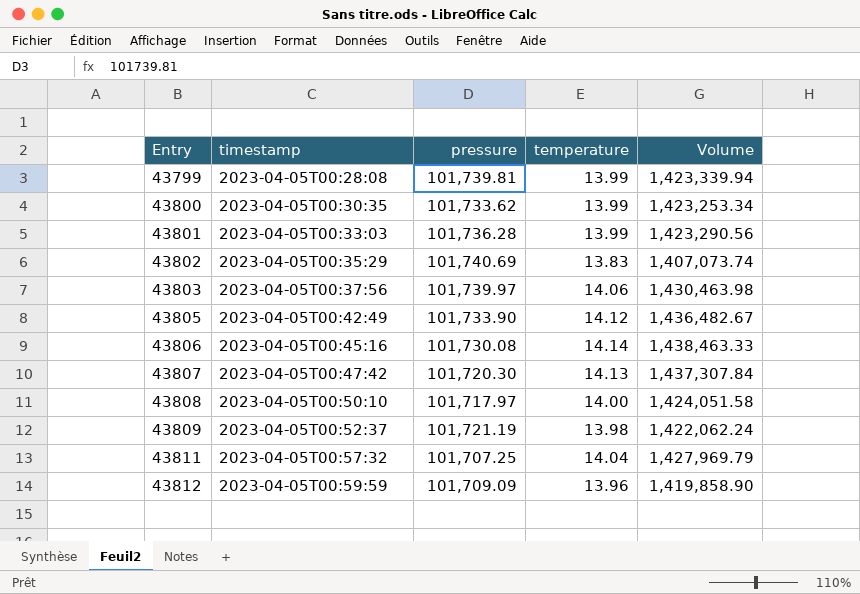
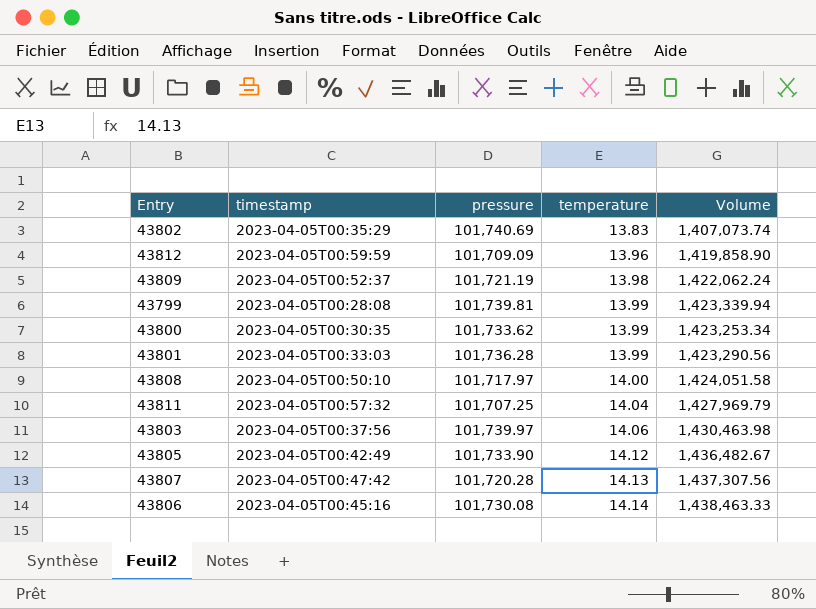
row order: Entry ascending -> temperature ascending
43807 | pressure: 101,720.30 -> 101,720.28
43807 | Volume: 1,437,307.84 -> 1,437,307.56

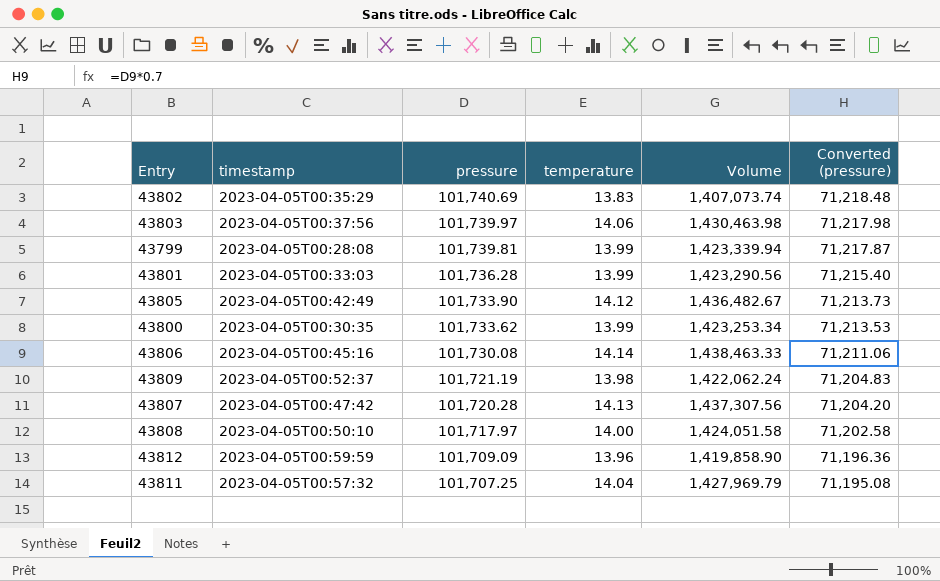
row order: temperature ascending -> pressure descending
column Converted (pressure) | formula: none -> [pressure] * 0.7

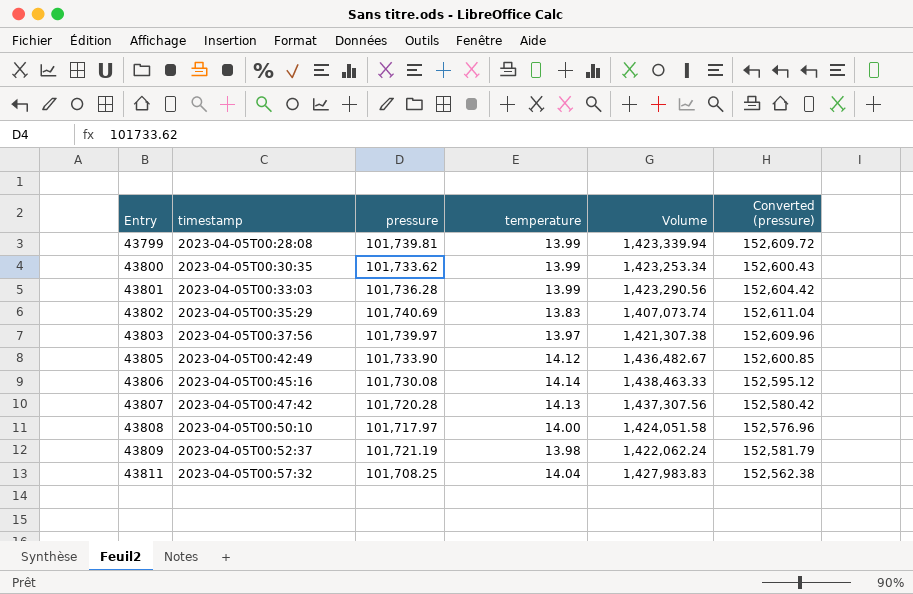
row order: pressure descending -> Entry ascending
column Converted (pressure) | formula: [pressure] * 0.7 -> [pressure] * 1.5
row 43812: 2023-04-05T00:59:59 | 101,709.09 | 13.96 | 1,419,858.90 | 71,196.36 -> none
43803 | temperature: 14.06 -> 13.97
43803 | Volume: 1,430,463.98 -> 1,421,307.38
43811 | pressure: 101,707.25 -> 101,708.25
43811 | Volume: 1,427,969.79 -> 1,427,983.83

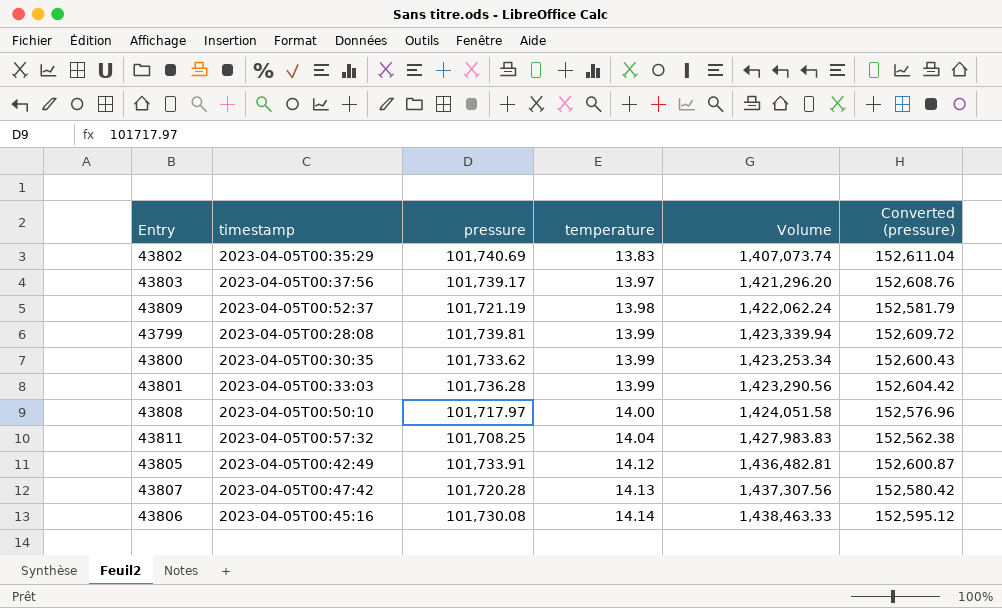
row order: Entry ascending -> temperature ascending
43803 | pressure: 101,739.97 -> 101,739.17
43803 | Volume: 1,421,307.38 -> 1,421,296.20
43803 | Converted (pressure): 152,609.96 -> 152,608.76
43805 | pressure: 101,733.90 -> 101,733.91
43805 | Volume: 1,436,482.67 -> 1,436,482.81
43805 | Converted (pressure): 152,600.85 -> 152,600.87

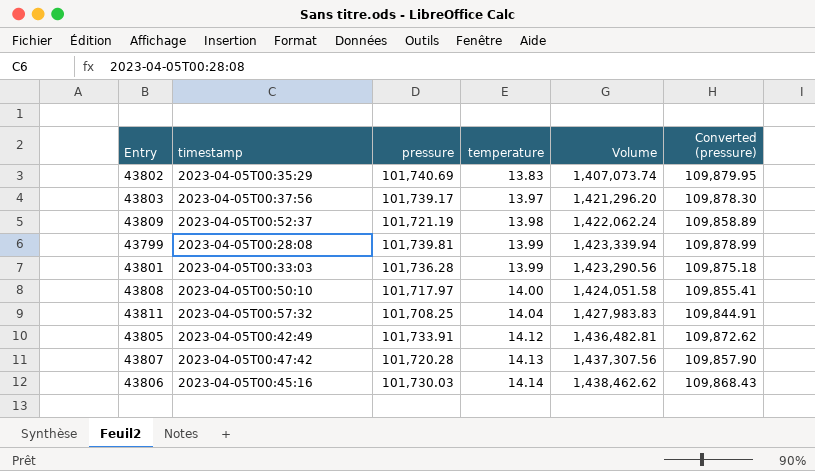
column Converted (pressure) | formula: [pressure] * 1.5 -> [pressure] * 1.08
row 43800: 2023-04-05T00:30:35 | 101,733.62 | 13.99 | 1,423,253.34 | 152,600.43 -> none
43806 | pressure: 101,730.08 -> 101,730.03
43806 | Volume: 1,438,463.33 -> 1,438,462.62

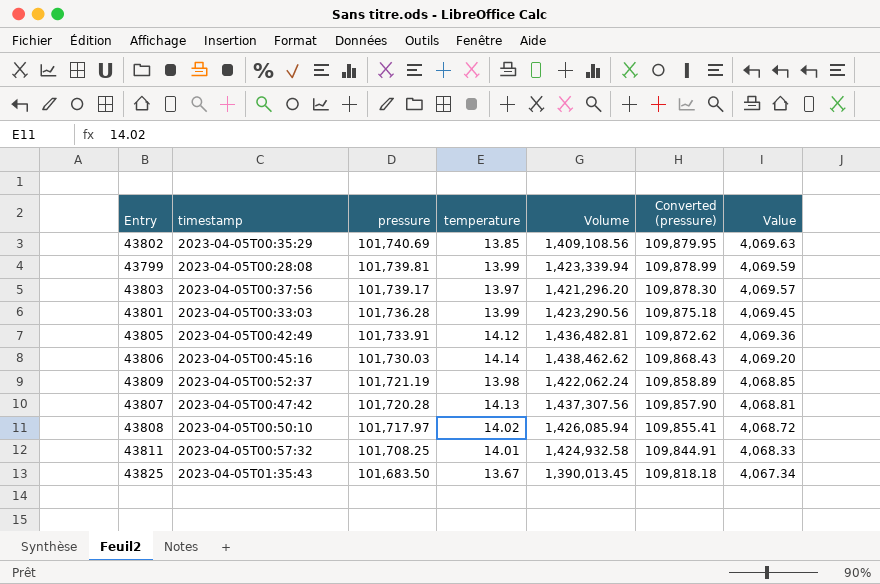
row order: temperature ascending -> pressure descending
column Value | formula: none -> [pressure] * 0.04
43802 | temperature: 13.83 -> 13.85
43802 | Volume: 1,407,073.74 -> 1,409,108.56
43808 | temperature: 14.00 -> 14.02
43808 | Volume: 1,424,051.58 -> 1,426,085.94
43811 | temperature: 14.04 -> 14.01
43811 | Volume: 1,427,983.83 -> 1,424,932.58
row 43825: none -> 2023-04-05T01:35:43 | 101,683.50 | 13.67 | 1,390,013.45 | 109,818.18 | 4,067.34

